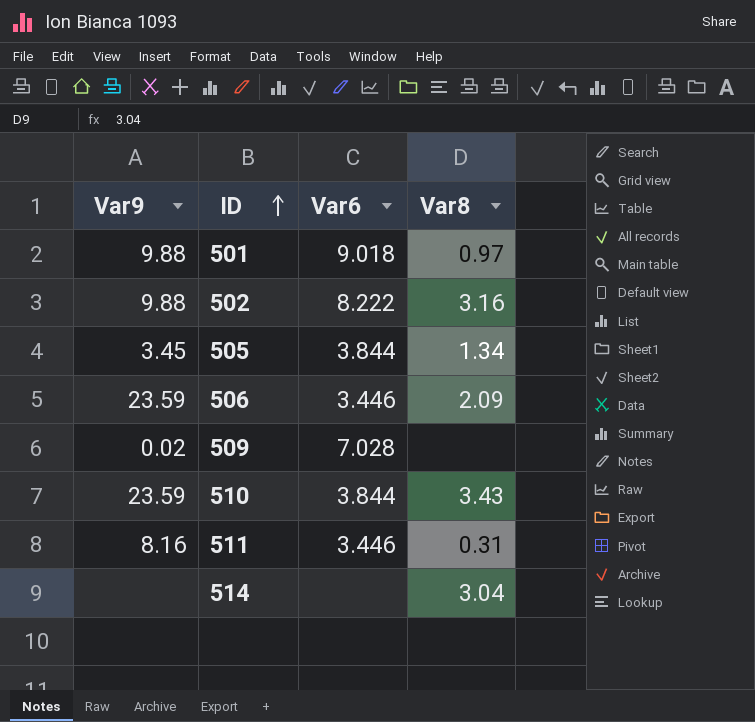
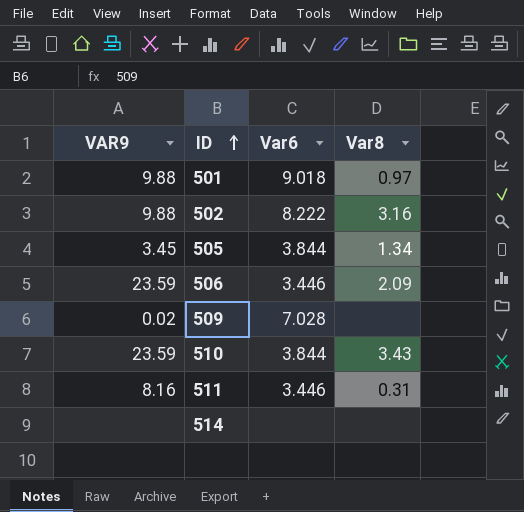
column name: Var9 -> VAR9
514 | Var8: 3.04 -> none

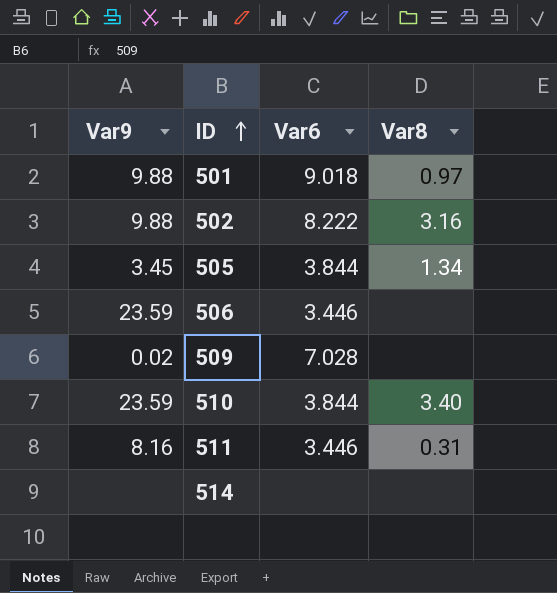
column name: VAR9 -> Var9
506 | Var8: 2.09 -> none
510 | Var8: 3.43 -> 3.40

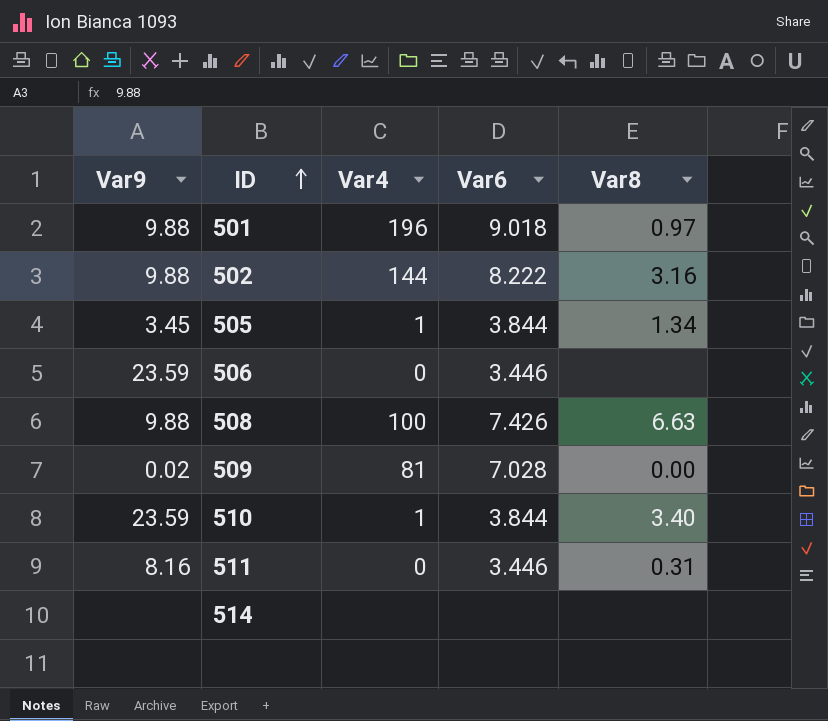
column Var4 | position: none -> 3
row 508: none -> 9.88 | 100 | 7.426 | 6.63
509 | Var8: none -> 0.00

